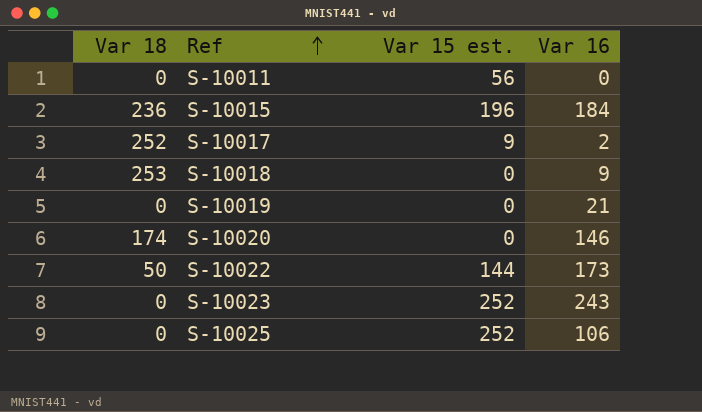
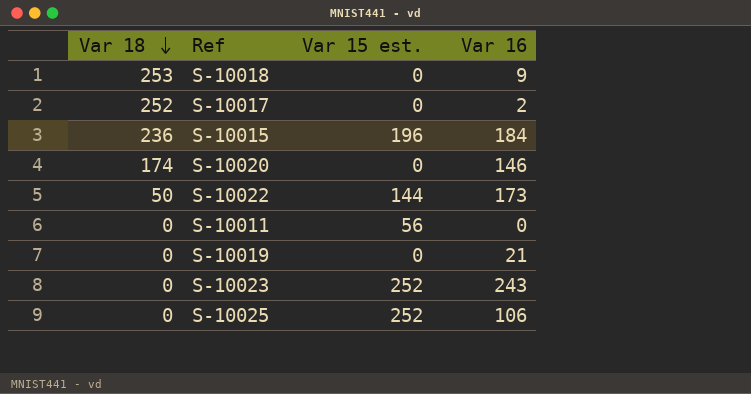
row order: Ref ascending -> Var 18 descending
S-10017 | Var 15 est.: 9 -> 0

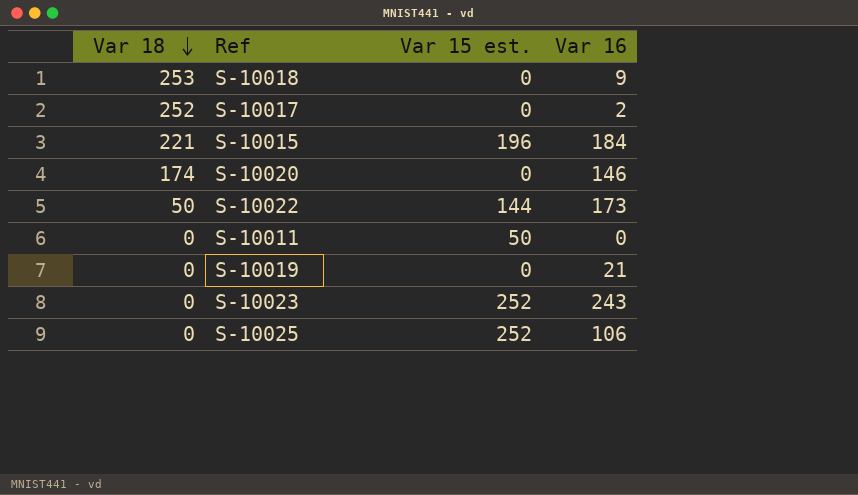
S-10015 | Var 18: 236 -> 221
S-10011 | Var 15 est.: 56 -> 50

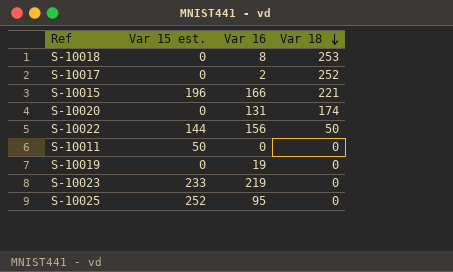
column Var 18 | position: 1 -> 4
S-10018 | Var 16: 9 -> 8
S-10015 | Var 16: 184 -> 166
S-10020 | Var 16: 146 -> 131
S-10022 | Var 16: 173 -> 156
S-10019 | Var 16: 21 -> 19
S-10023 | Var 15 est.: 252 -> 233
S-10023 | Var 16: 243 -> 219
S-10025 | Var 16: 106 -> 95

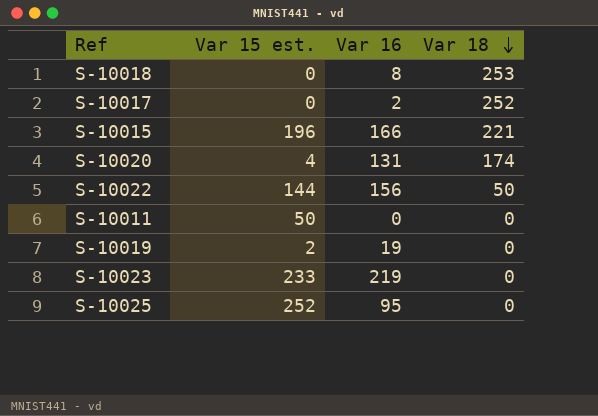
S-10020 | Var 15 est.: 0 -> 4
S-10019 | Var 15 est.: 0 -> 2

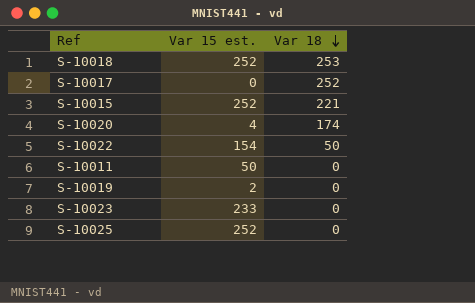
column Var 16 | position: 3 -> none
S-10018 | Var 15 est.: 0 -> 252
S-10015 | Var 15 est.: 196 -> 252
S-10022 | Var 15 est.: 144 -> 154

